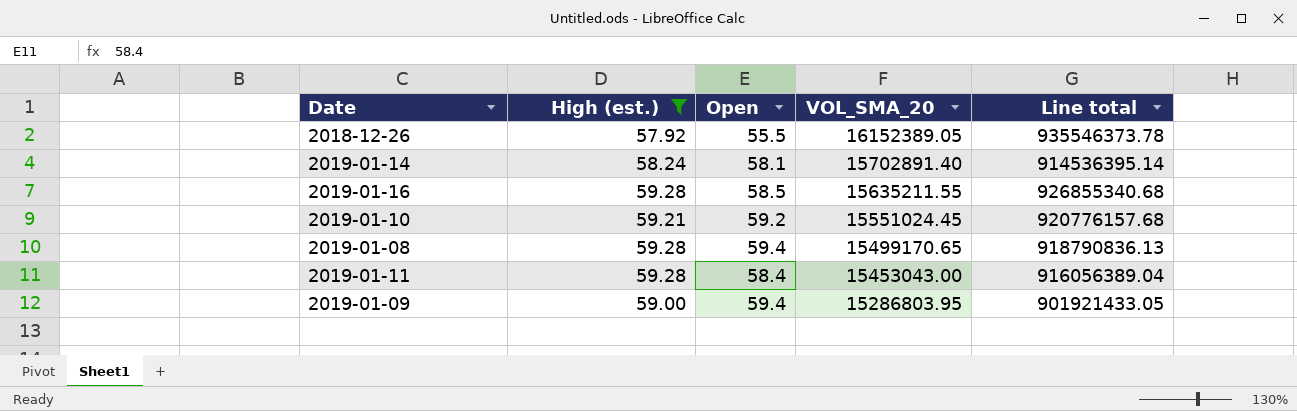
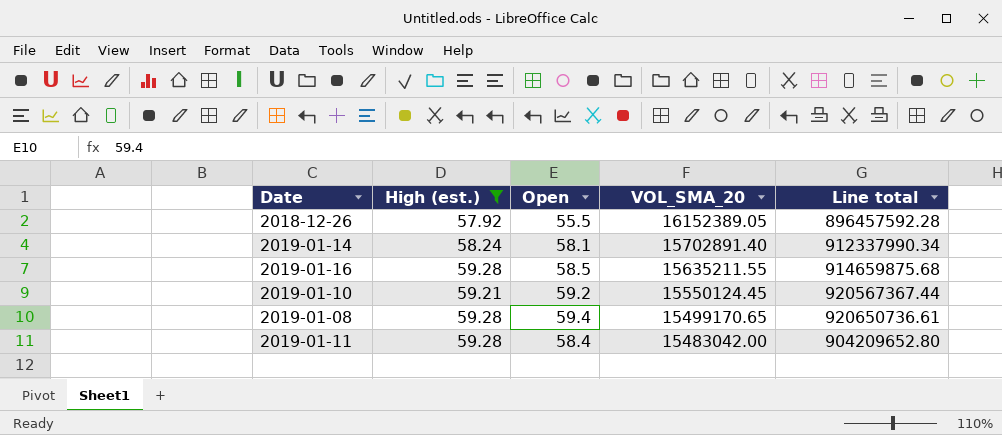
column Line total | formula: [High (est.)] * [VOL_SMA_20] -> [Open] * [VOL_SMA_20]
row 2019-01-09: 59.00 | 59.4 | 15286803.95 | 901921433.05 -> none
2019-01-10 | VOL_SMA_20: 15551024.45 -> 15550124.45
2019-01-11 | VOL_SMA_20: 15453043.00 -> 15483042.00

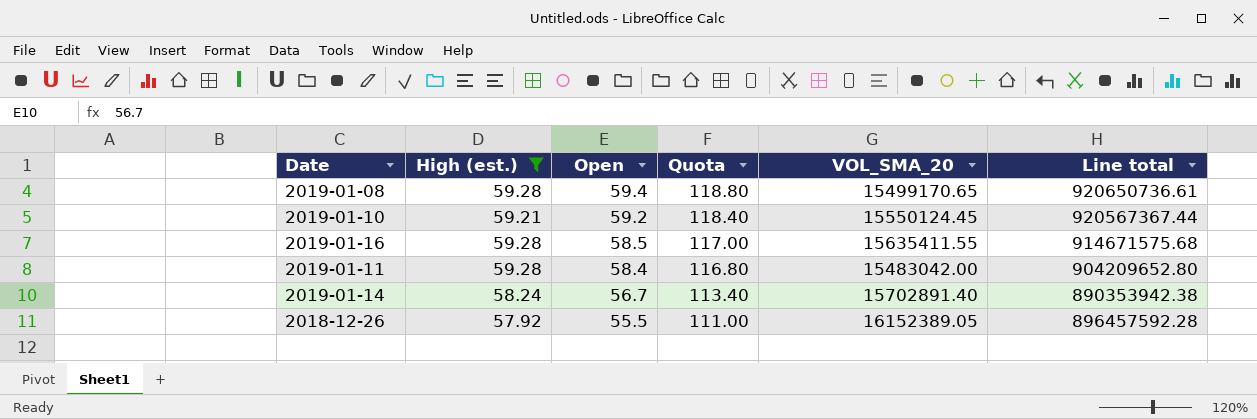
row order: VOL_SMA_20 descending -> Open descending
column Quota | formula: none -> [Open] * 2
2019-01-16 | VOL_SMA_20: 15635211.55 -> 15635411.55
2019-01-16 | Line total: 914659875.68 -> 914671575.68
2019-01-14 | Open: 58.1 -> 56.7
2019-01-14 | Line total: 912337990.34 -> 890353942.38

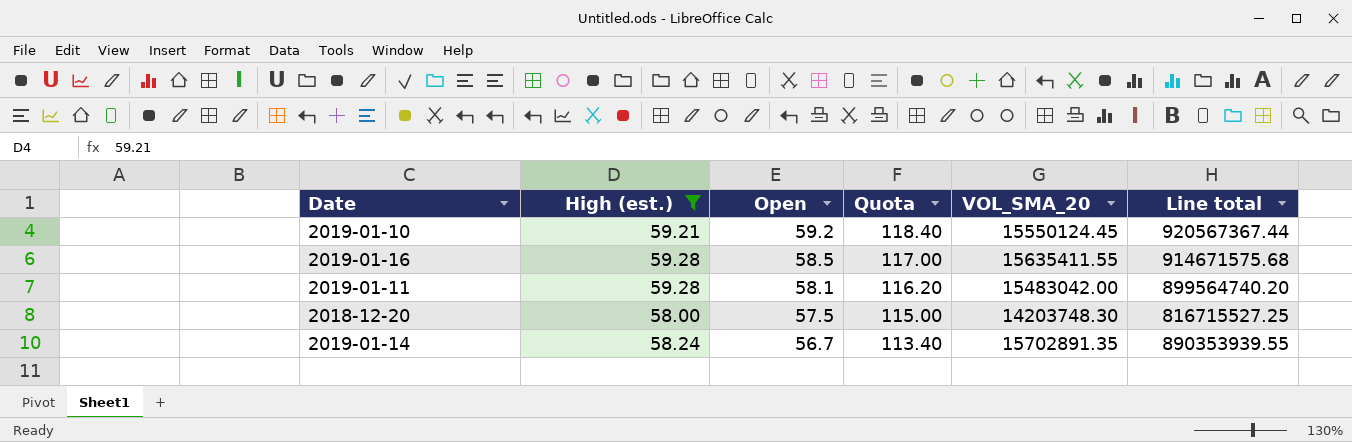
row 2019-01-08: 59.28 | 59.4 | 118.80 | 15499170.65 | 920650736.61 -> none
row 2018-12-26: 57.92 | 55.5 | 111.00 | 16152389.05 | 896457592.28 -> none
2019-01-11 | Open: 58.4 -> 58.1
2019-01-11 | Quota: 116.80 -> 116.20
2019-01-11 | Line total: 904209652.80 -> 899564740.20
row 2018-12-20: none -> 58.00 | 57.5 | 115.00 | 14203748.30 | 816715527.25
2019-01-14 | VOL_SMA_20: 15702891.40 -> 15702891.35
2019-01-14 | Line total: 890353942.38 -> 890353939.55

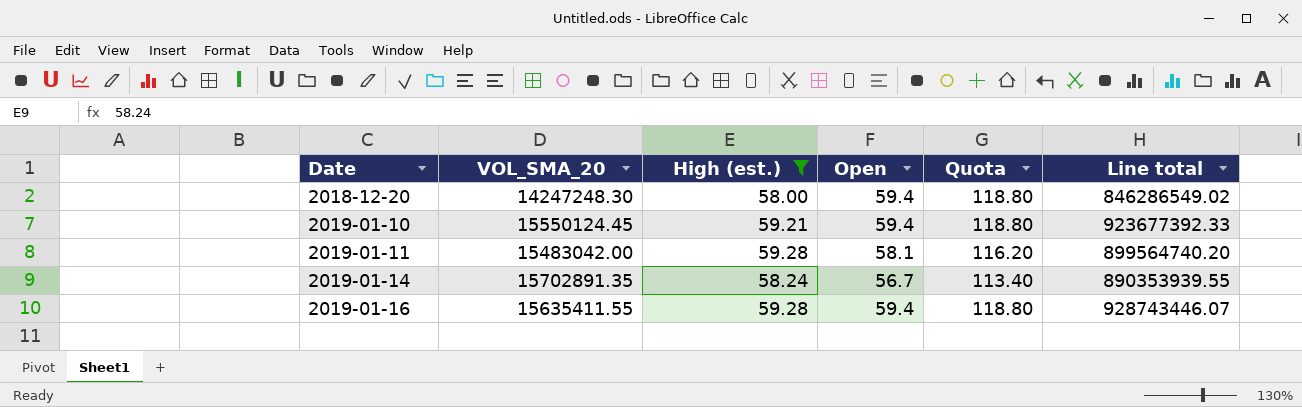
row order: Open descending -> Date ascending
column VOL_SMA_20 | position: 5 -> 2
2018-12-20 | VOL_SMA_20: 14203748.30 -> 14247248.30
2018-12-20 | Open: 57.5 -> 59.4
2018-12-20 | Quota: 115.00 -> 118.80
2018-12-20 | Line total: 816715527.25 -> 846286549.02
2019-01-10 | Open: 59.2 -> 59.4
2019-01-10 | Quota: 118.40 -> 118.80
2019-01-10 | Line total: 920567367.44 -> 923677392.33
2019-01-16 | Open: 58.5 -> 59.4
2019-01-16 | Quota: 117.00 -> 118.80
2019-01-16 | Line total: 914671575.68 -> 928743446.07

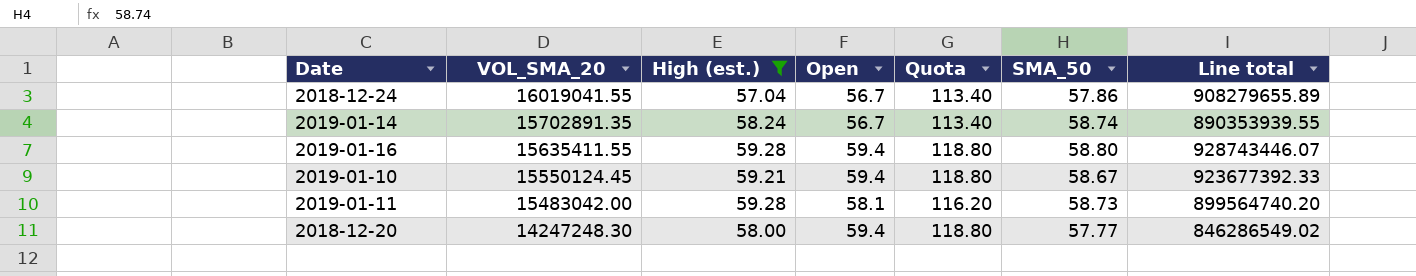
row order: Date ascending -> VOL_SMA_20 descending
column SMA_50 | position: none -> 6
row 2018-12-24: none -> 16019041.55 | 57.04 | 56.7 | 113.40 | 57.86 | 908279655.89

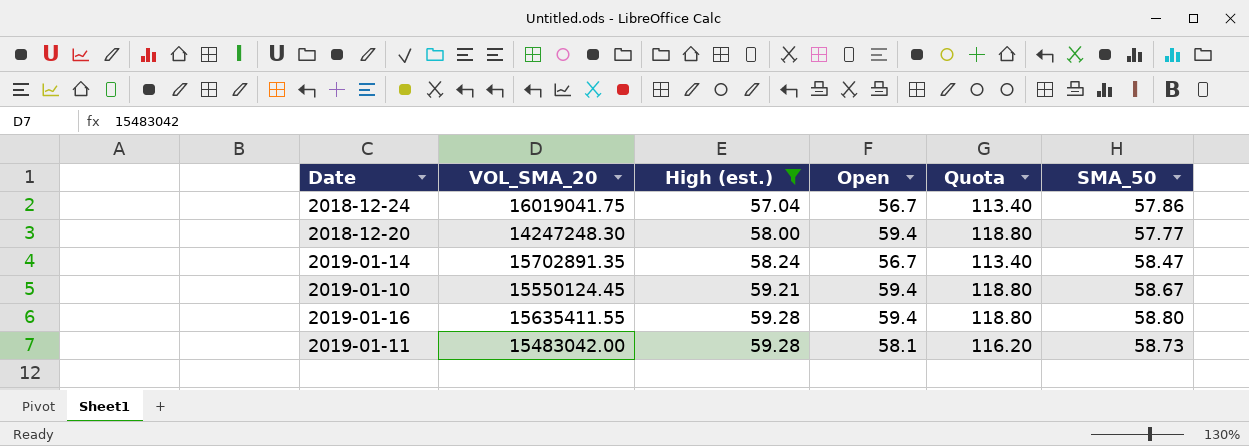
row order: VOL_SMA_20 descending -> High (est.) ascending
column Line total | formula: [VOL_SMA_20] * [Open] -> none
2018-12-24 | VOL_SMA_20: 16019041.55 -> 16019041.75
2019-01-14 | SMA_50: 58.74 -> 58.47

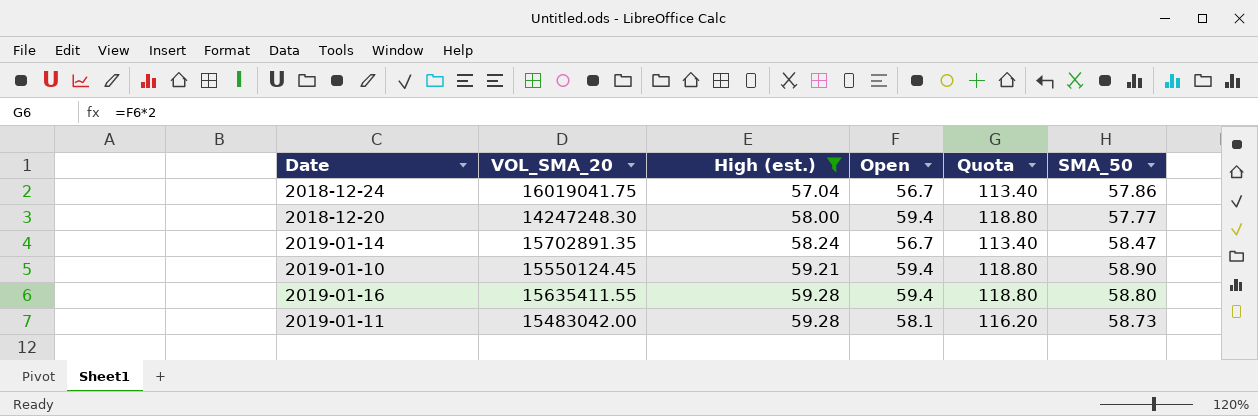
2019-01-10 | SMA_50: 58.67 -> 58.90

